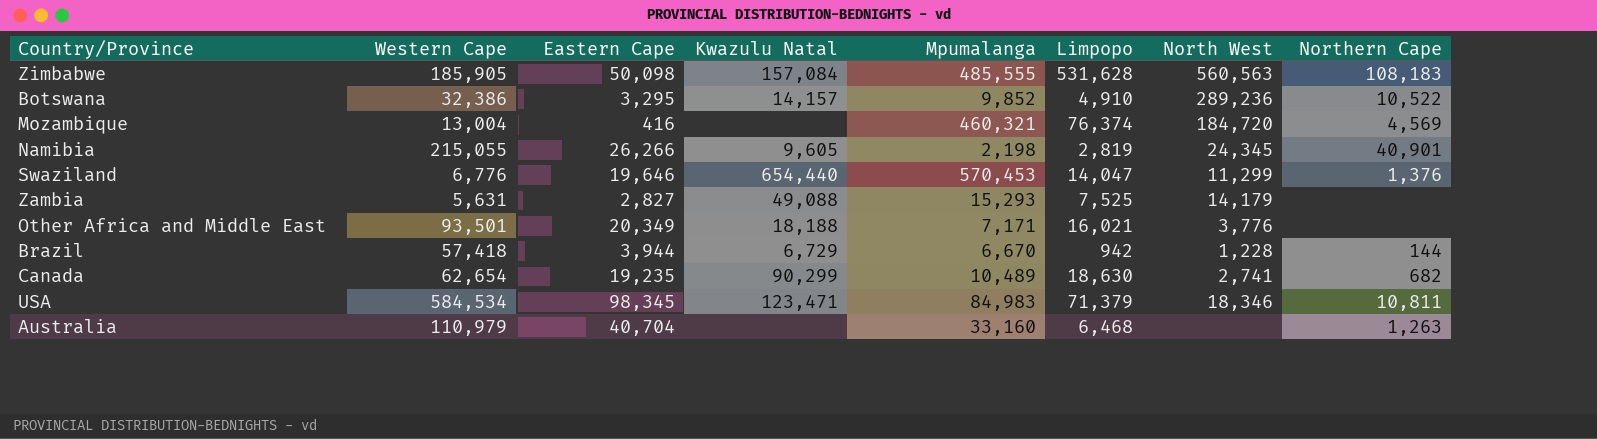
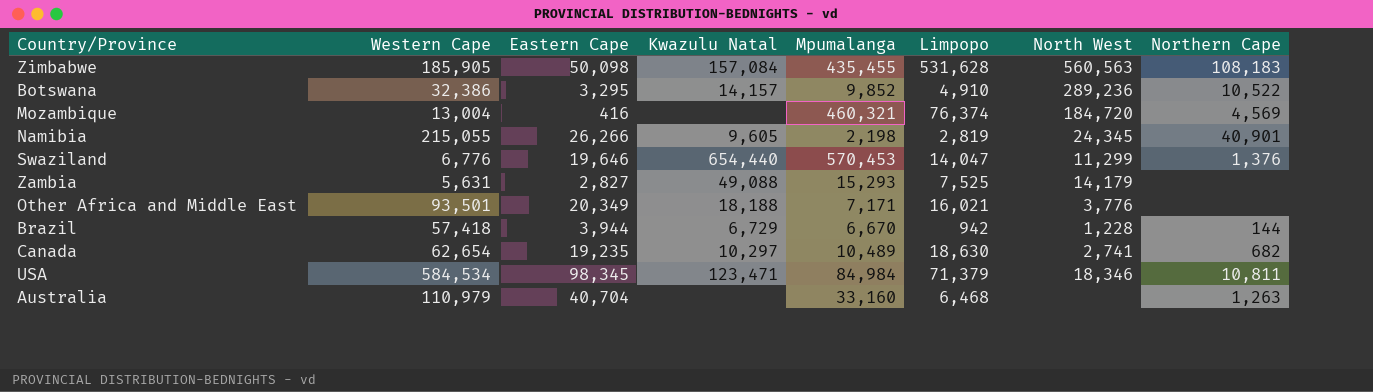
Zimbabwe | Mpumalanga: 485,555 -> 435,455
Canada | Kwazulu Natal: 90,299 -> 10,297
USA | Mpumalanga: 84,983 -> 84,984

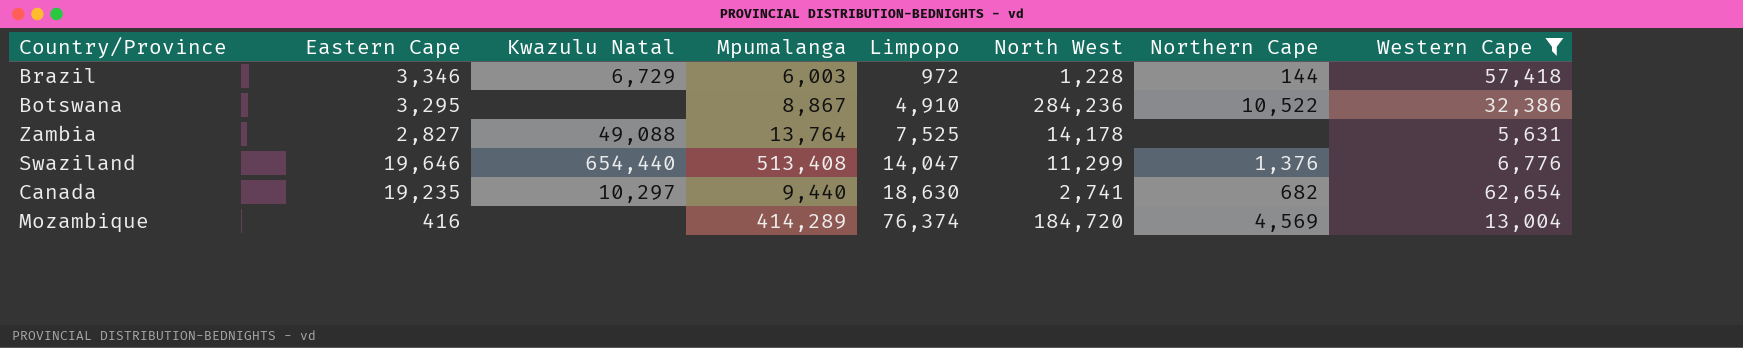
filter: none -> Western Cape <= 62,654
row order: none -> Limpopo ascending
column Western Cape | position: 2 -> 8
Brazil | Eastern Cape: 3,944 -> 3,346
Brazil | Mpumalanga: 6,670 -> 6,003
Brazil | Limpopo: 942 -> 972
Botswana | Kwazulu Natal: 14,157 -> none
Botswana | Mpumalanga: 9,852 -> 8,867
Botswana | North West: 289,236 -> 284,236
Zambia | Mpumalanga: 15,293 -> 13,764
Zambia | North West: 14,179 -> 14,178
Swaziland | Mpumalanga: 570,453 -> 513,408
Canada | Mpumalanga: 10,489 -> 9,440
Mozambique | Mpumalanga: 460,321 -> 414,289

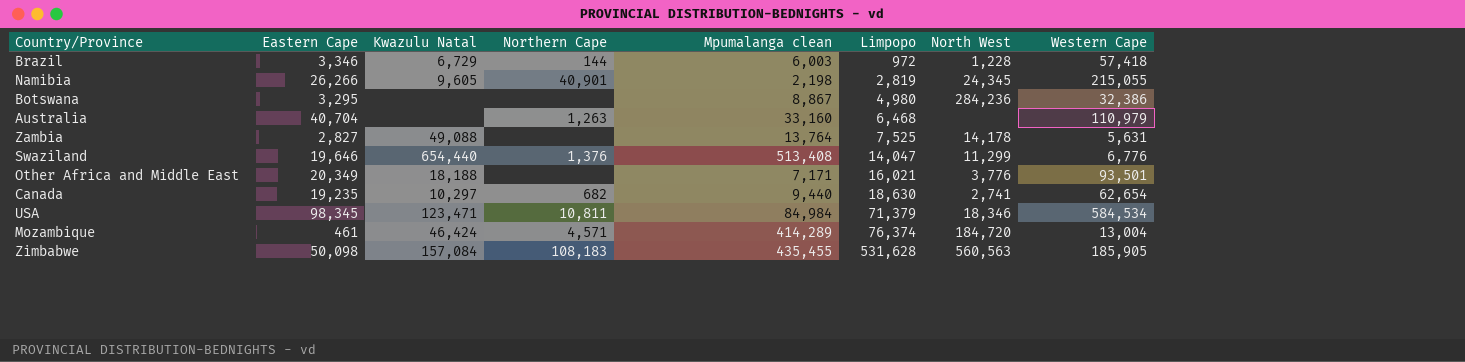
filter: Western Cape <= 62,654 -> none
column Northern Cape | position: 7 -> 4
column name: Mpumalanga -> Mpumalanga clean
Botswana | Northern Cape: 10,522 -> none
Botswana | Limpopo: 4,910 -> 4,980
Mozambique | Eastern Cape: 416 -> 461
Mozambique | Kwazulu Natal: none -> 46,424
Mozambique | Northern Cape: 4,569 -> 4,571

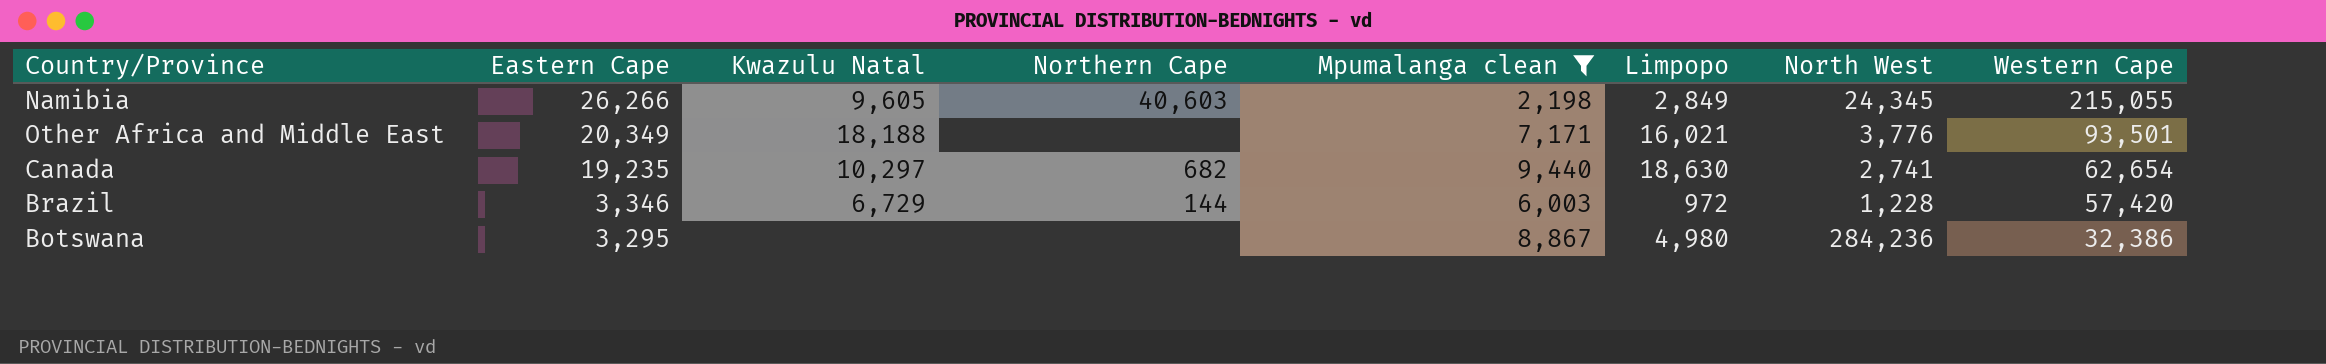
filter: none -> Mpumalanga clean <= 9,440
row order: Limpopo ascending -> Eastern Cape descending
Namibia | Northern Cape: 40,901 -> 40,603
Namibia | Limpopo: 2,819 -> 2,849
Brazil | Western Cape: 57,418 -> 57,420

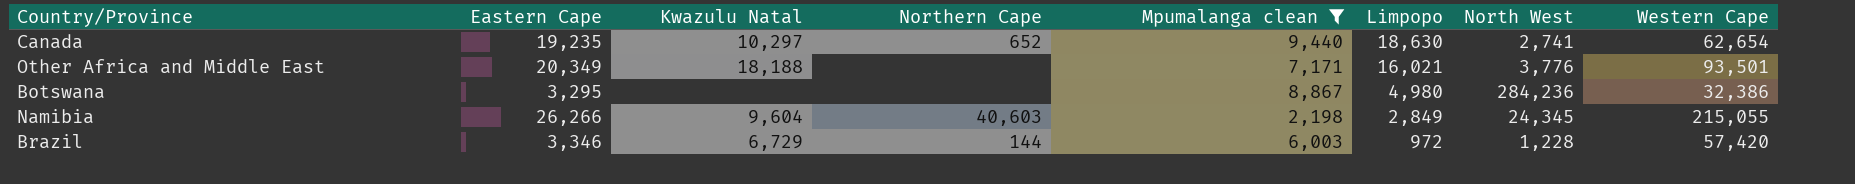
row order: Eastern Cape descending -> Limpopo descending
Canada | Northern Cape: 682 -> 652
Namibia | Kwazulu Natal: 9,605 -> 9,604

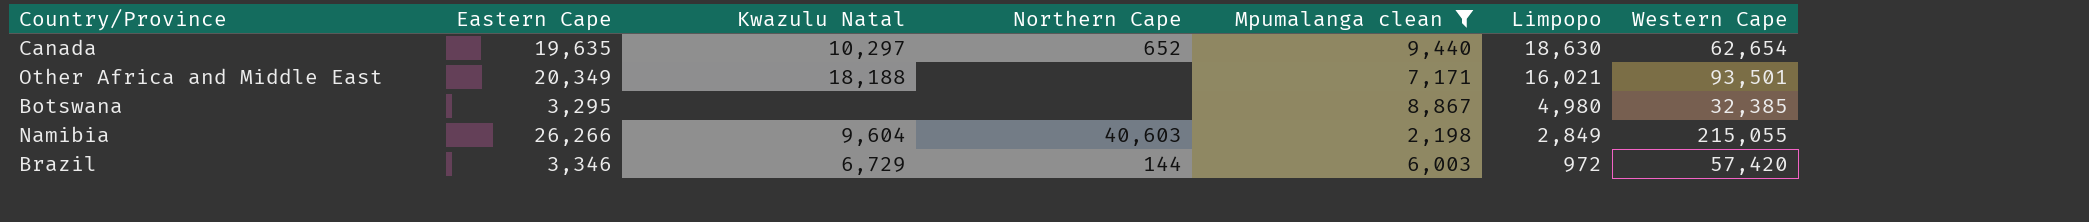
column North West | position: 7 -> none
Canada | Eastern Cape: 19,235 -> 19,635
Botswana | Western Cape: 32,386 -> 32,385

